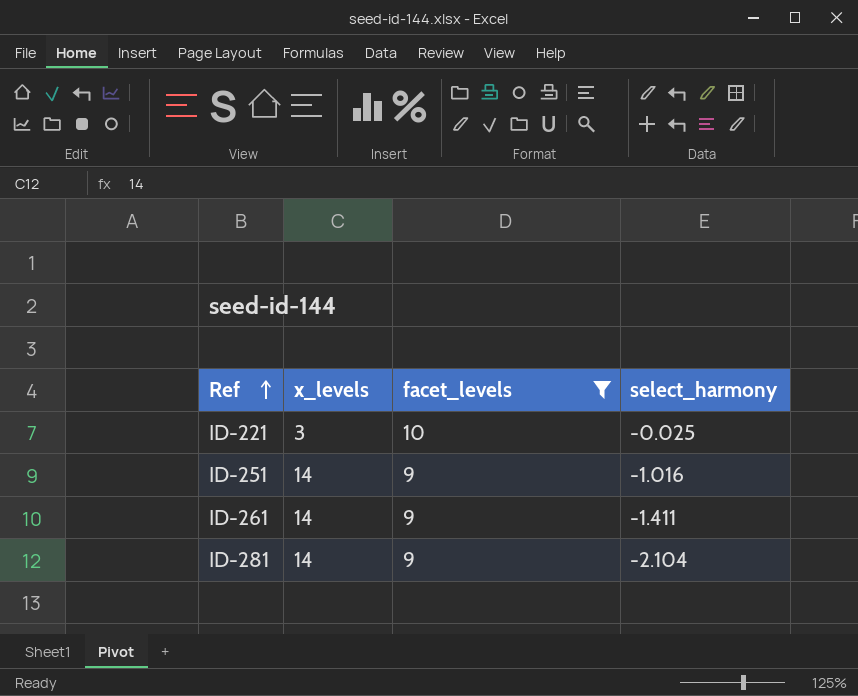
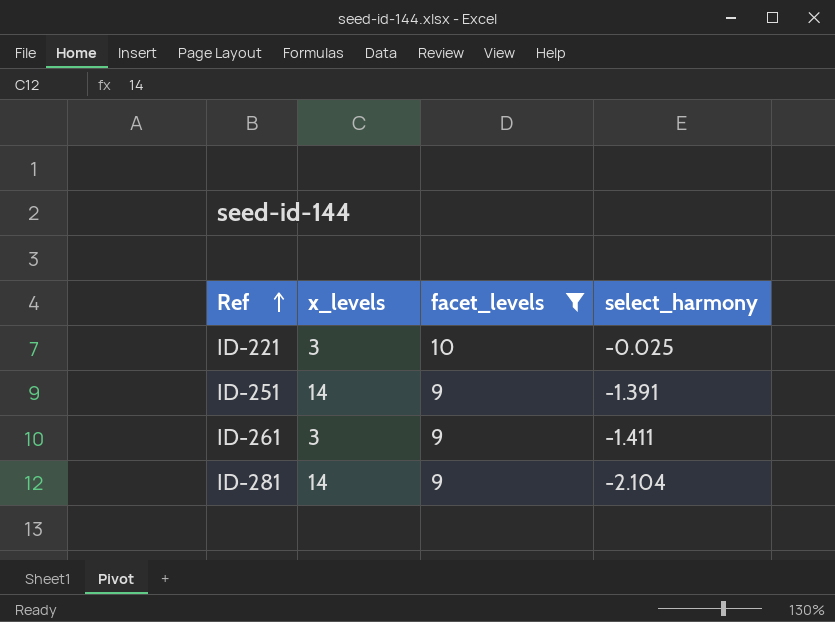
ID-251 | select_harmony: -1.016 -> -1.391
ID-261 | x_levels: 14 -> 3

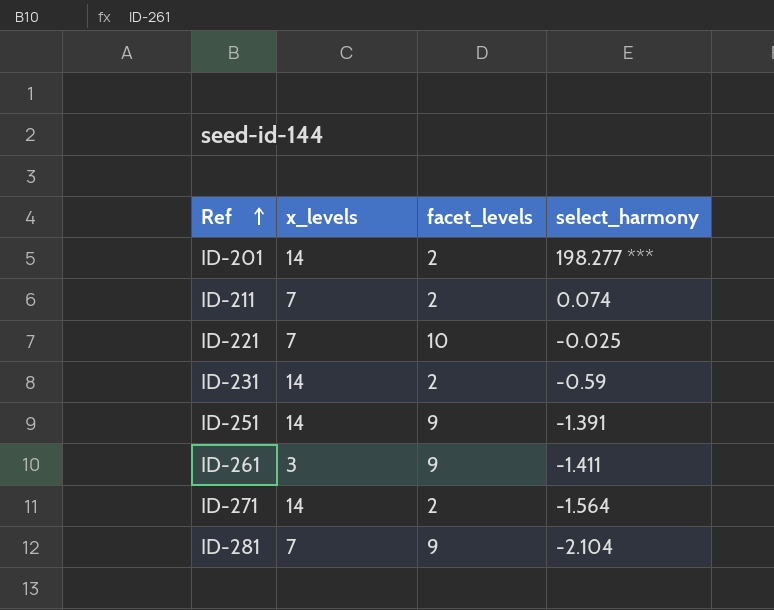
filter: facet_levels != 2 -> none
ID-221 | x_levels: 3 -> 7
ID-281 | x_levels: 14 -> 7

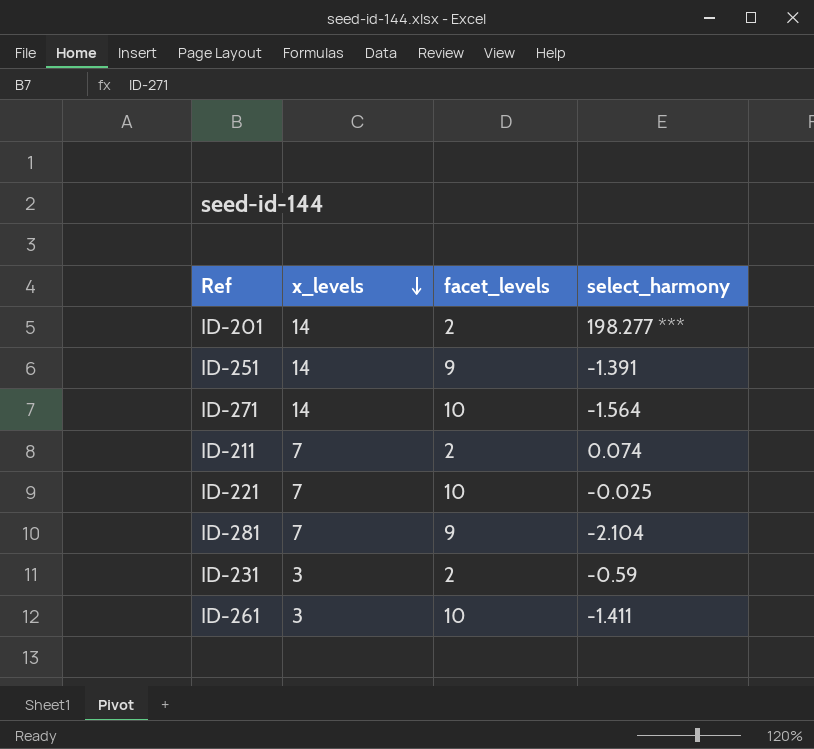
row order: Ref ascending -> x_levels descending
ID-271 | facet_levels: 2 -> 10
ID-231 | x_levels: 14 -> 3
ID-261 | facet_levels: 9 -> 10

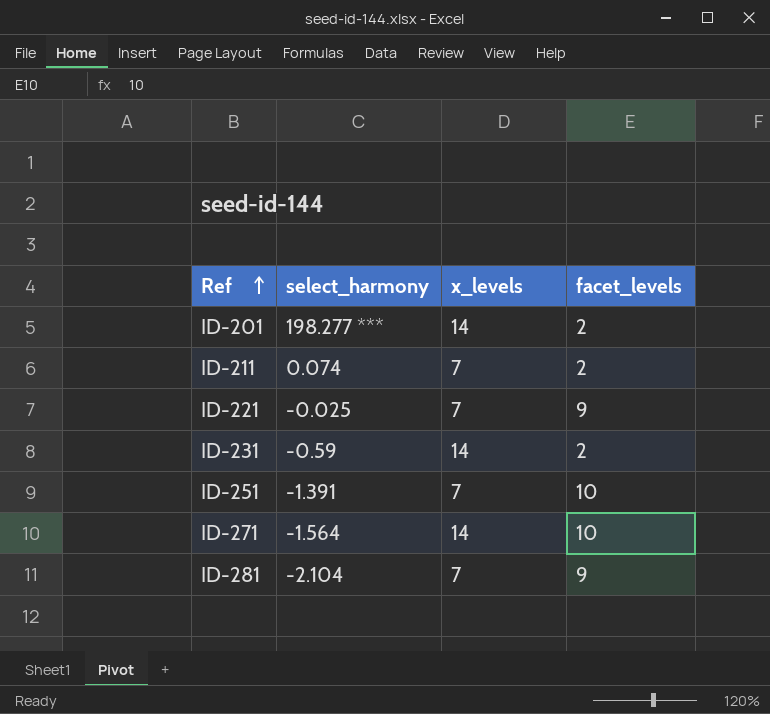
row order: x_levels descending -> Ref ascending
column select_harmony | position: 4 -> 2
row ID-261: 3 | 10 | -1.411 -> none
ID-221 | facet_levels: 10 -> 9
ID-231 | x_levels: 3 -> 14
ID-251 | x_levels: 14 -> 7
ID-251 | facet_levels: 9 -> 10

